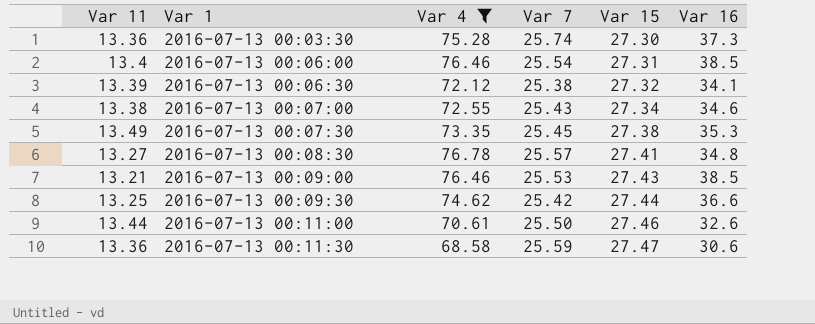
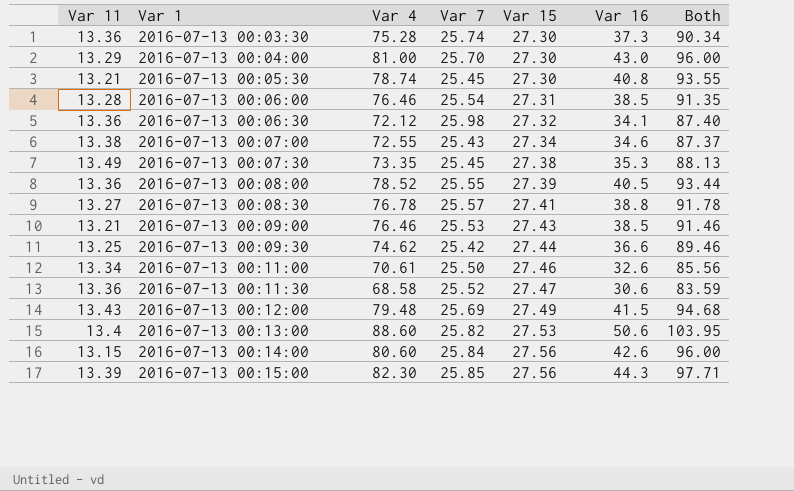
filter: Var 4 <= 76.78 -> none
column Both | formula: none -> [Var 7] + [Var 15] + [Var 16]
2016-07-13 00:06:00 | Var 11: 13.4 -> 13.28
2016-07-13 00:06:30 | Var 11: 13.39 -> 13.36
2016-07-13 00:06:30 | Var 7: 25.38 -> 25.98
2016-07-13 00:08:30 | Var 16: 34.8 -> 38.8
2016-07-13 00:11:00 | Var 11: 13.44 -> 13.34
2016-07-13 00:11:30 | Var 7: 25.59 -> 25.52

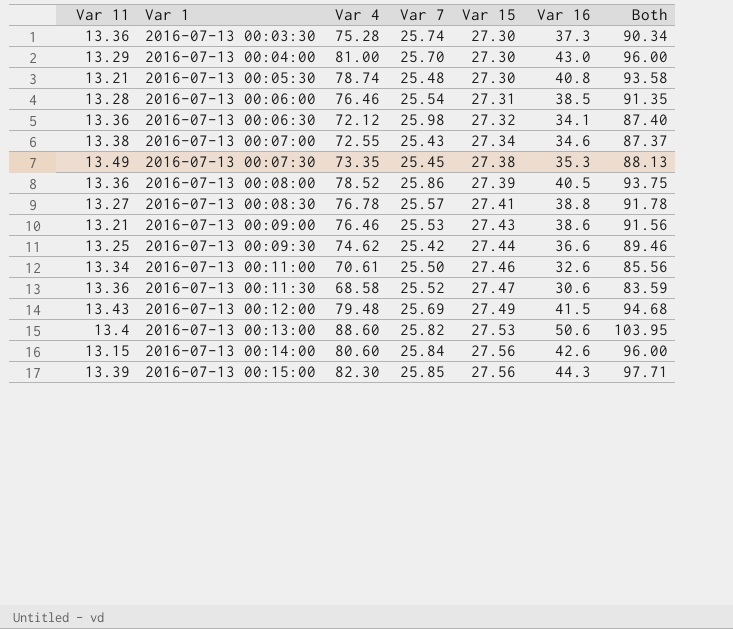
2016-07-13 00:05:30 | Var 7: 25.45 -> 25.48
2016-07-13 00:05:30 | Both: 93.55 -> 93.58
2016-07-13 00:08:00 | Var 7: 25.55 -> 25.86
2016-07-13 00:08:00 | Both: 93.44 -> 93.75
2016-07-13 00:09:00 | Var 16: 38.5 -> 38.6
2016-07-13 00:09:00 | Both: 91.46 -> 91.56

